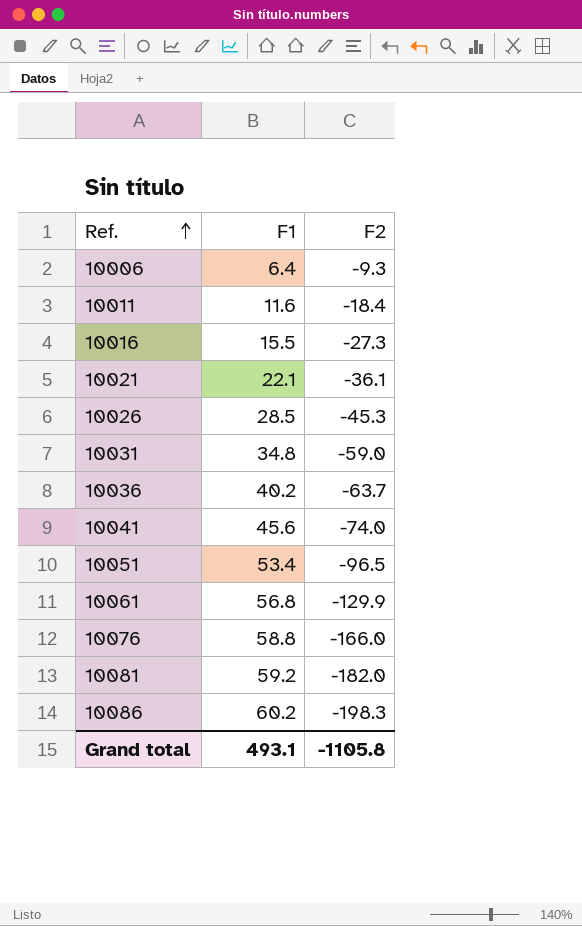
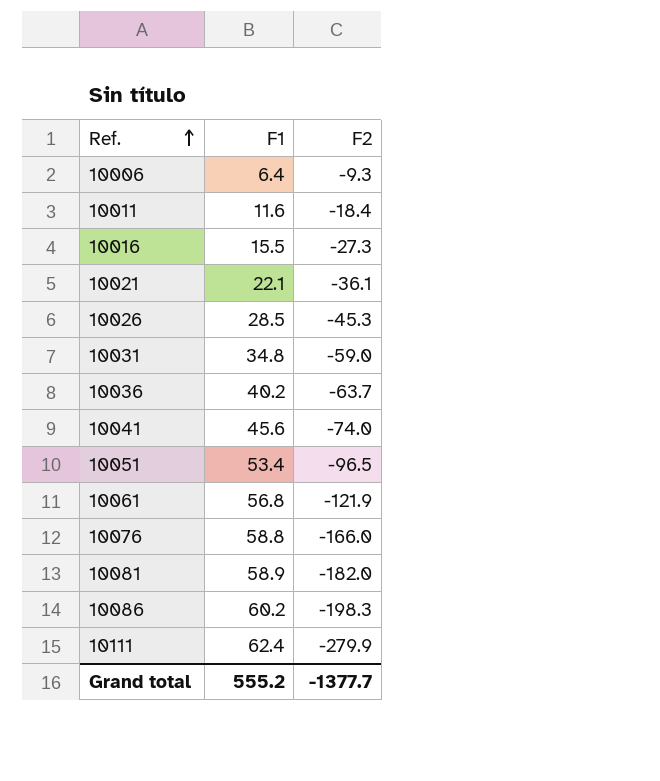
10061 | F2: -129.9 -> -121.9
10081 | F1: 59.2 -> 58.9
row 10111: none -> 62.4 | -279.9
Grand total | F1: 493.1 -> 555.2
Grand total | F2: -1105.8 -> -1377.7

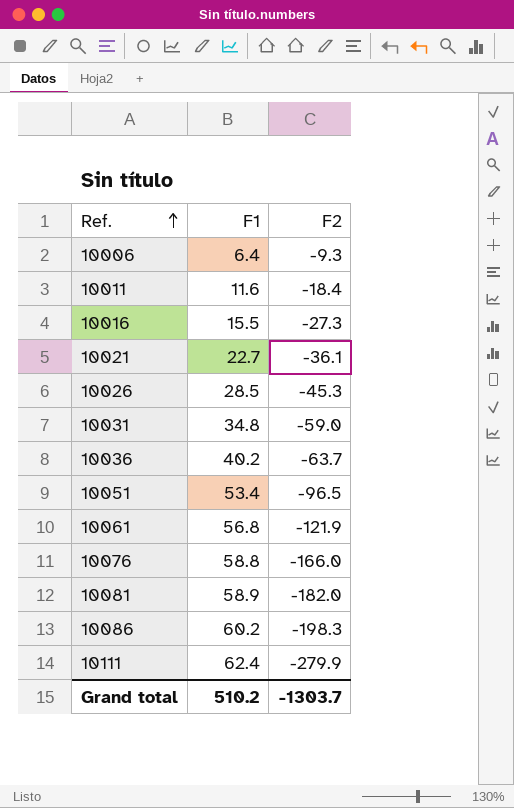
row 10041: 45.6 | -74.0 -> none
10021 | F1: 22.1 -> 22.7
Grand total | F1: 555.2 -> 510.2
Grand total | F2: -1377.7 -> -1303.7

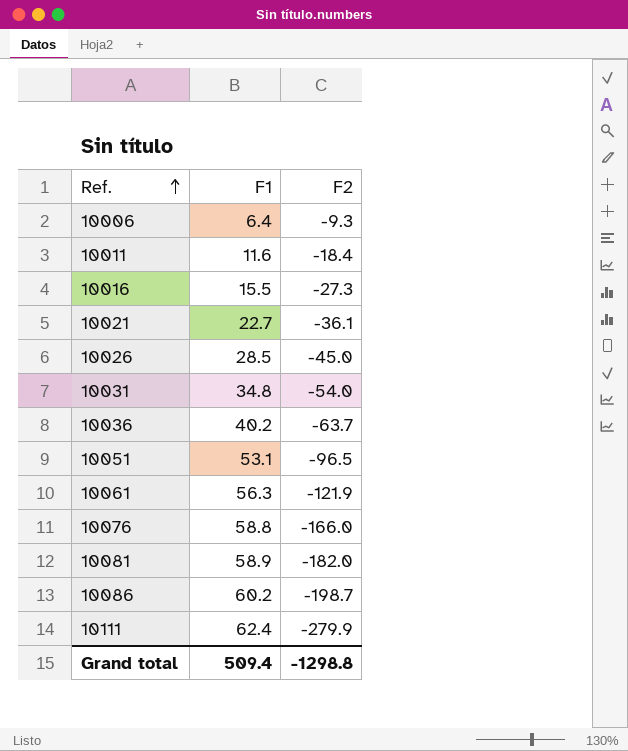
10026 | F2: -45.3 -> -45.0
10031 | F2: -59.0 -> -54.0
10051 | F1: 53.4 -> 53.1
10061 | F1: 56.8 -> 56.3
10086 | F2: -198.3 -> -198.7
Grand total | F1: 510.2 -> 509.4
Grand total | F2: -1303.7 -> -1298.8

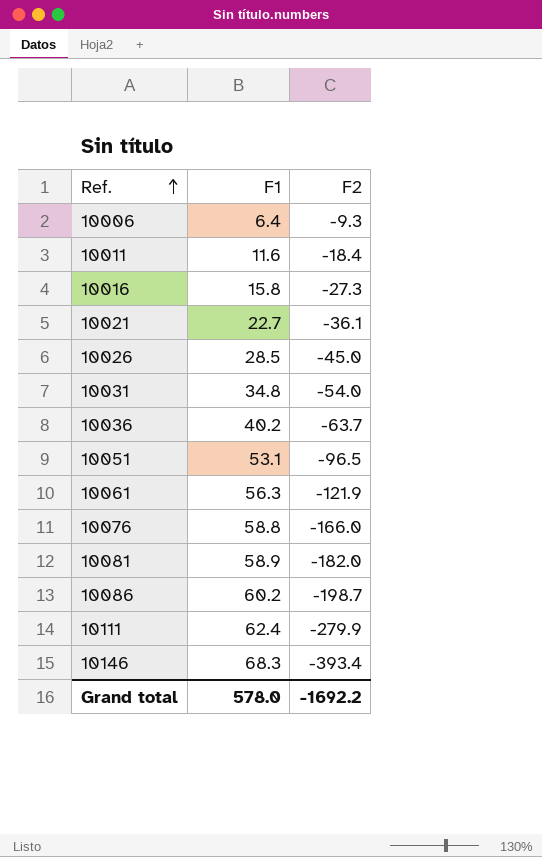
10016 | F1: 15.5 -> 15.8
row 10146: none -> 68.3 | -393.4
Grand total | F1: 509.4 -> 578.0
Grand total | F2: -1298.8 -> -1692.2

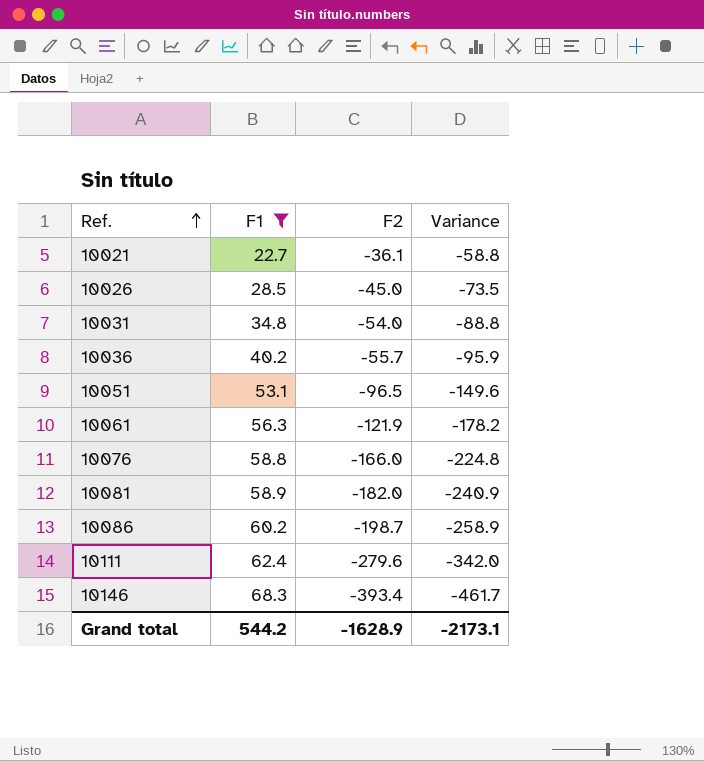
filter: none -> F1 >= 22.7
column Variance | formula: none -> [F2] - [F1]
10036 | F2: -63.7 -> -55.7
10111 | F2: -279.9 -> -279.6
Grand total | F1: 578.0 -> 544.2
Grand total | F2: -1692.2 -> -1628.9

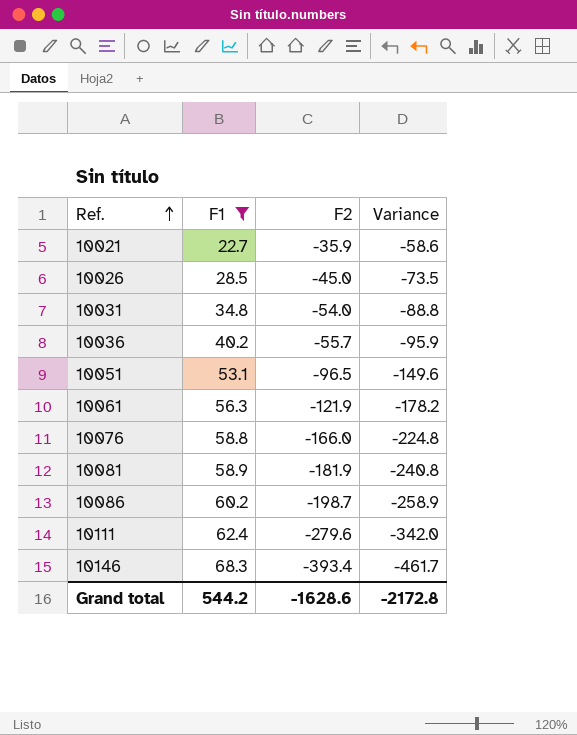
10021 | F2: -36.1 -> -35.9
10021 | Variance: -58.8 -> -58.6
10081 | F2: -182.0 -> -181.9
10081 | Variance: -240.9 -> -240.8
Grand total | F2: -1628.9 -> -1628.6
Grand total | Variance: -2173.1 -> -2172.8

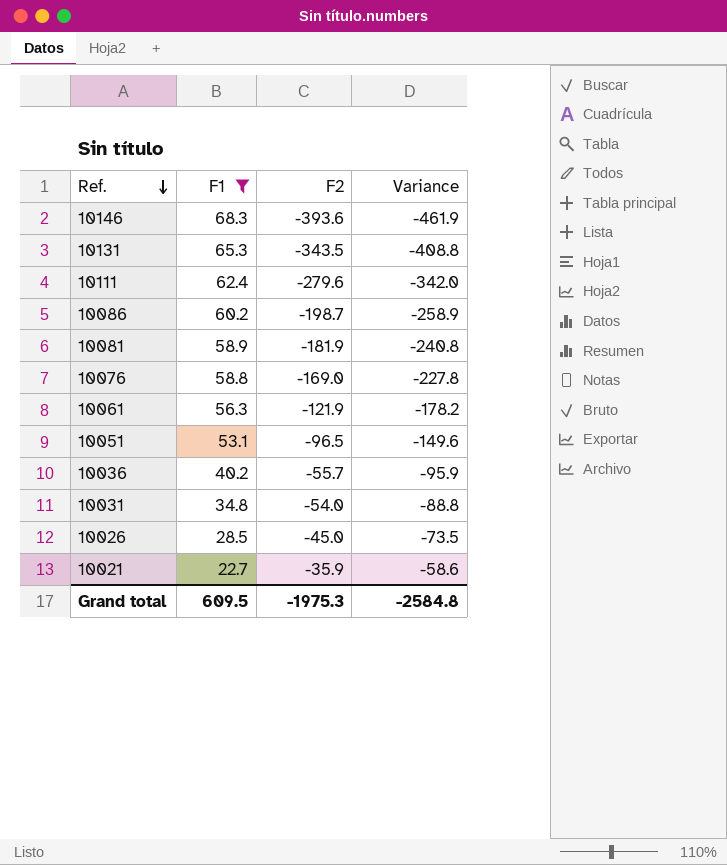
row order: Ref. ascending -> Ref. descending
10146 | F2: -393.4 -> -393.6
10146 | Variance: -461.7 -> -461.9
row 10131: none -> 65.3 | -343.5 | -408.8
10076 | F2: -166.0 -> -169.0
10076 | Variance: -224.8 -> -227.8
Grand total | F1: 544.2 -> 609.5
Grand total | F2: -1628.6 -> -1975.3
Grand total | Variance: -2172.8 -> -2584.8

